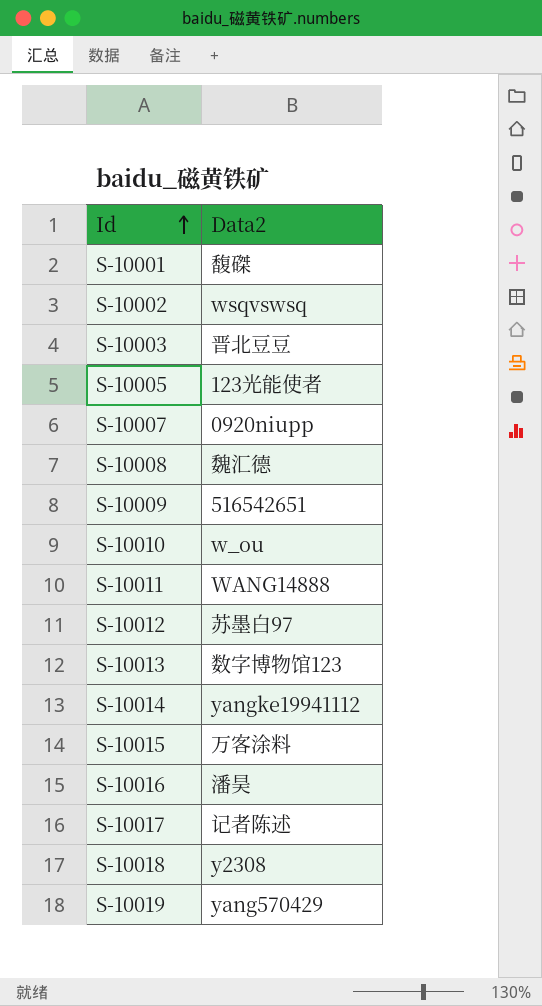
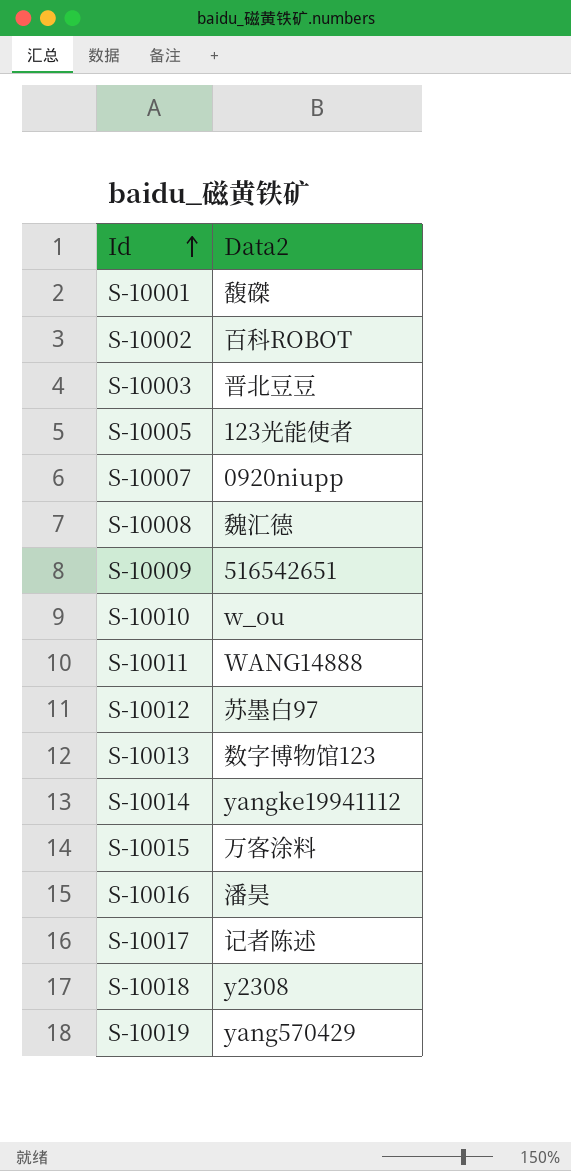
S-10002 | Data2: wsqvswsq -> 百科ROBOT

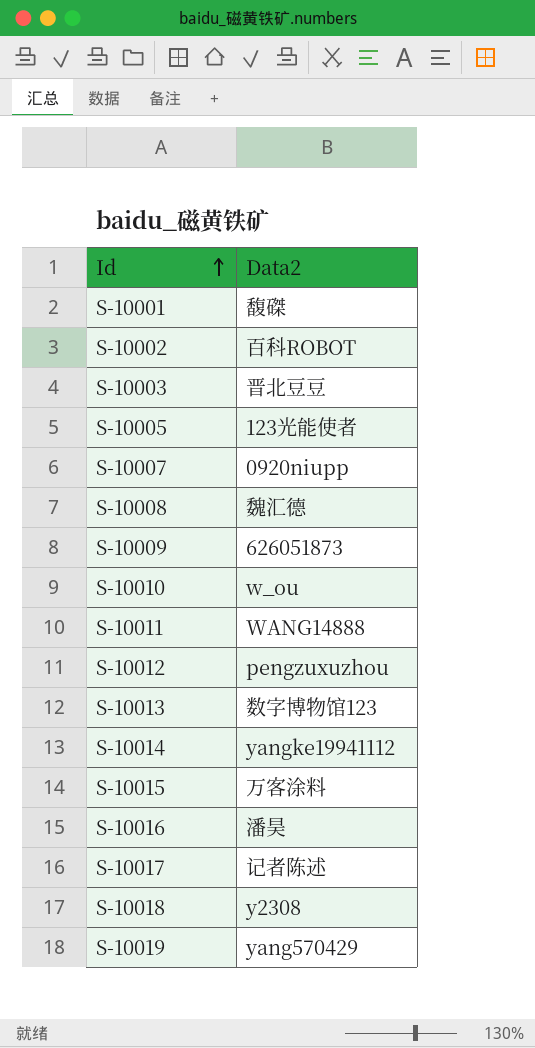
S-10009 | Data2: 516542651 -> 626051873
S-10012 | Data2: 苏墨白97 -> pengzuxuzhou

